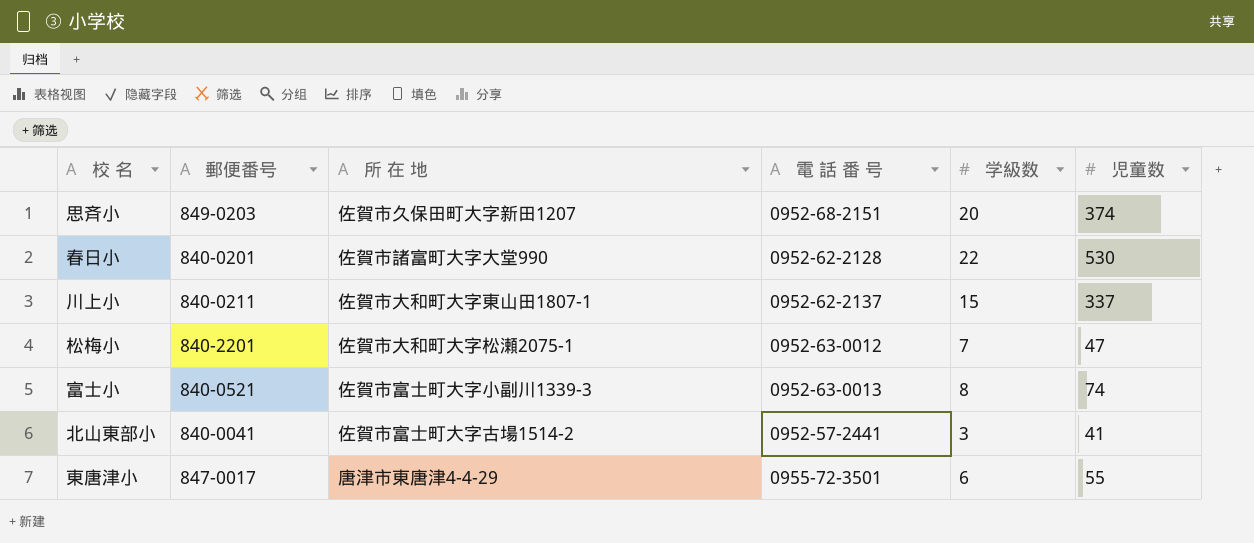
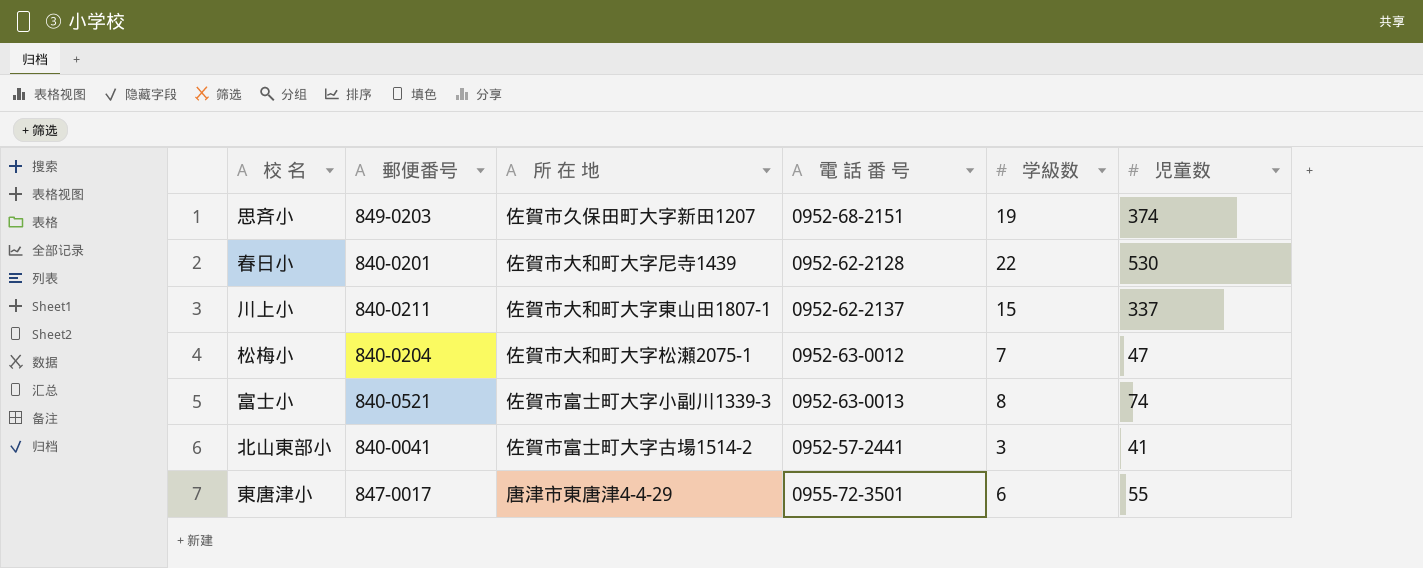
思斉小 | 学級数: 20 -> 19
春日小 | 所 在 地: 佐賀市諸富町大字大堂990 -> 佐賀市大和町大字尼寺1439
松梅小 | 郵便番号: 840-2201 -> 840-0204

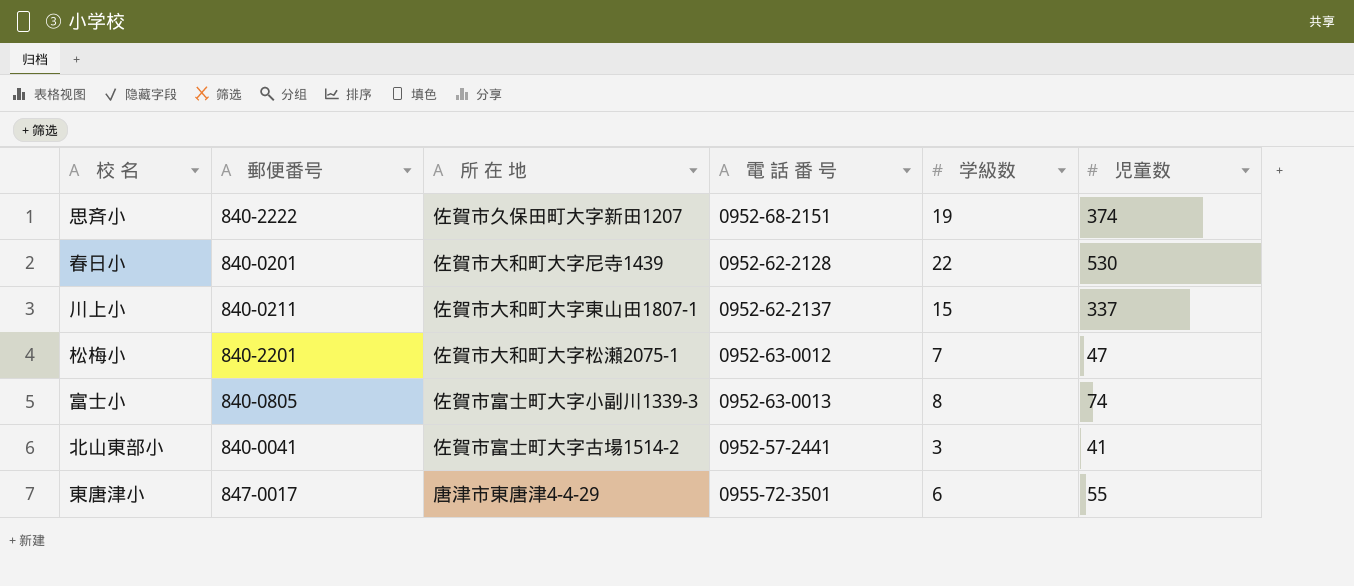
思斉小 | 郵便番号: 849-0203 -> 840-2222
松梅小 | 郵便番号: 840-0204 -> 840-2201
富士小 | 郵便番号: 840-0521 -> 840-0805

